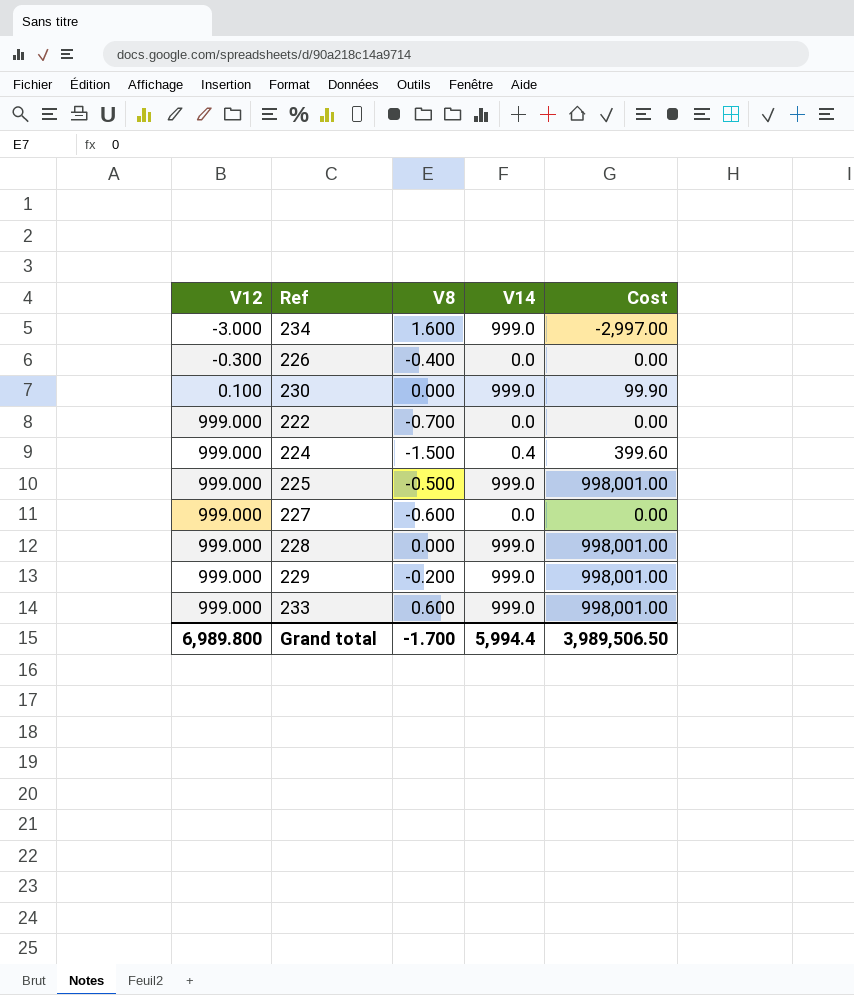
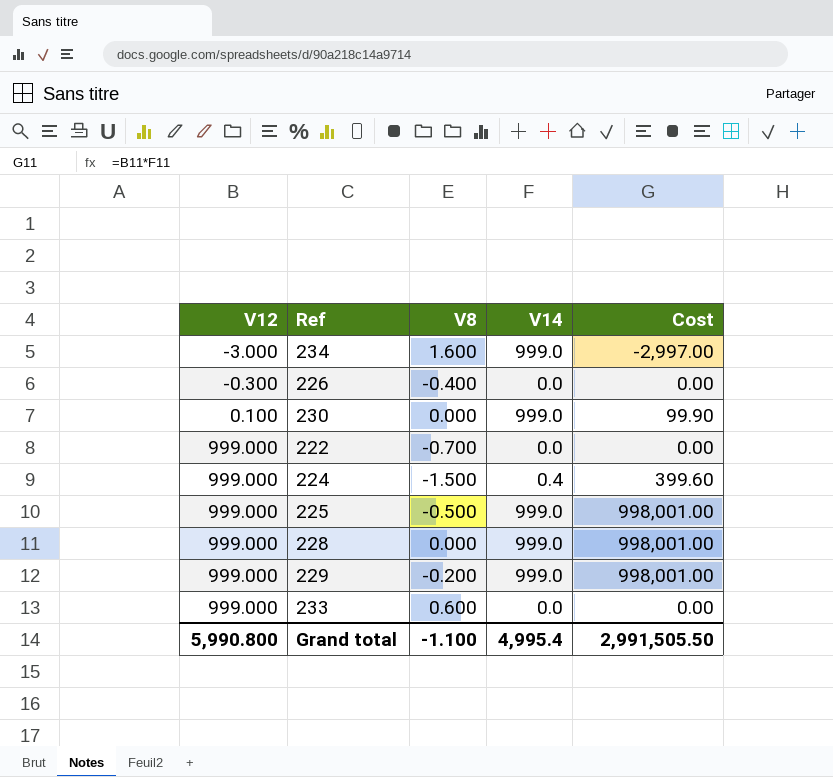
row 227: 999.000 | -0.600 | 0.0 | 0.00 -> none
233 | V14: 999.0 -> 0.0
233 | Cost: 998,001.00 -> 0.00
Grand total | V12: 6,989.800 -> 5,990.800
Grand total | V8: -1.700 -> -1.100
Grand total | V14: 5,994.4 -> 4,995.4
Grand total | Cost: 3,989,506.50 -> 2,991,505.50

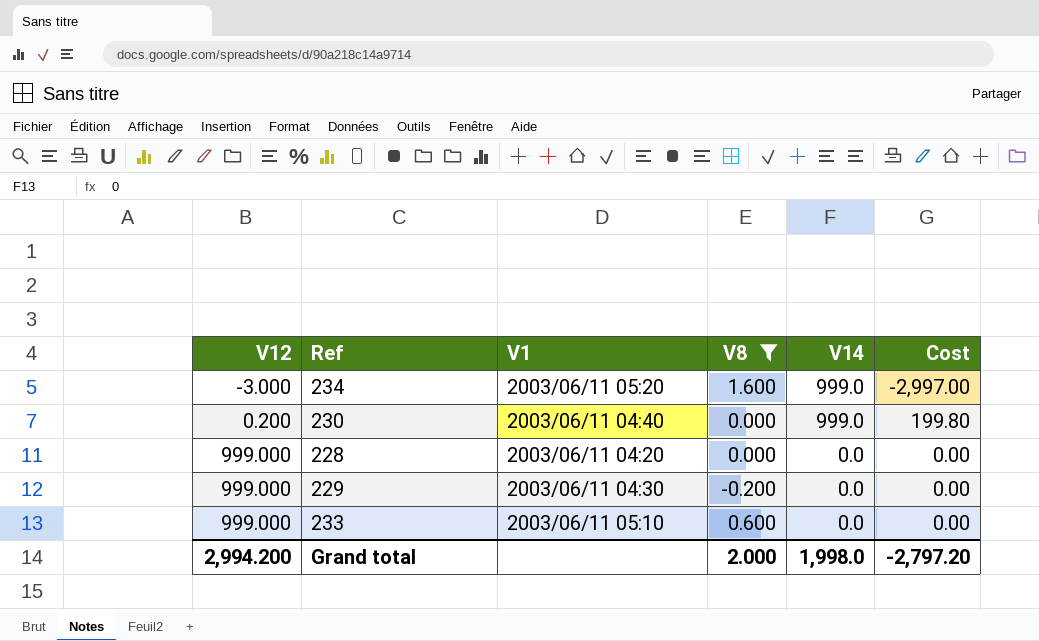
filter: none -> V8 >= -0.200
column V1 | position: none -> 3
230 | V12: 0.100 -> 0.200
230 | Cost: 99.90 -> 199.80
228 | V14: 999.0 -> 0.0
228 | Cost: 998,001.00 -> 0.00
229 | V14: 999.0 -> 0.0
229 | Cost: 998,001.00 -> 0.00
Grand total | V12: 5,990.800 -> 2,994.200
Grand total | V8: -1.100 -> 2.000
Grand total | V14: 4,995.4 -> 1,998.0
Grand total | Cost: 2,991,505.50 -> -2,797.20

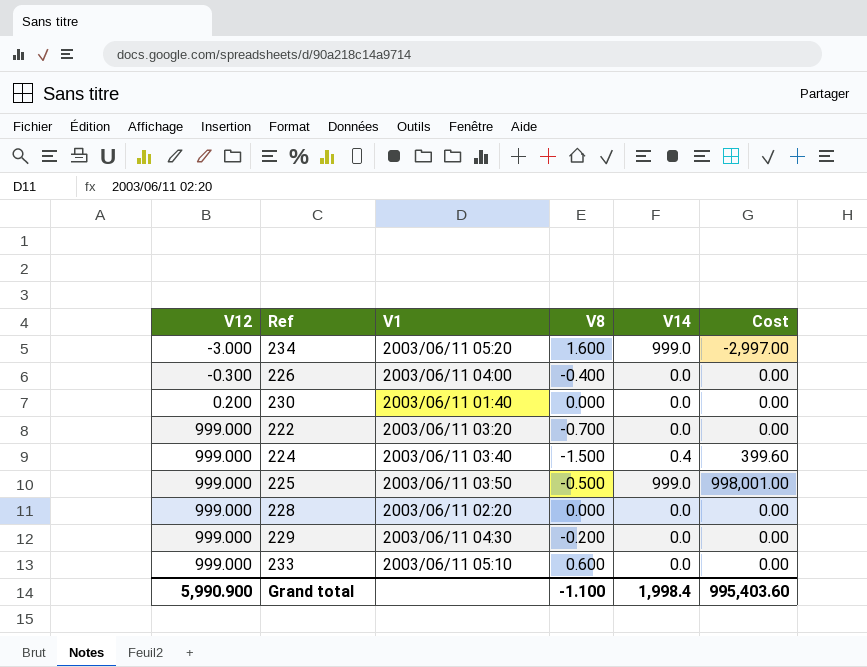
filter: V8 >= -0.200 -> none
230 | V1: 2003/06/11 04:40 -> 2003/06/11 01:40
230 | V14: 999.0 -> 0.0
230 | Cost: 199.80 -> 0.00
228 | V1: 2003/06/11 04:20 -> 2003/06/11 02:20
Grand total | V12: 2,994.200 -> 5,990.900
Grand total | V8: 2.000 -> -1.100
Grand total | V14: 1,998.0 -> 1,998.4
Grand total | Cost: -2,797.20 -> 995,403.60

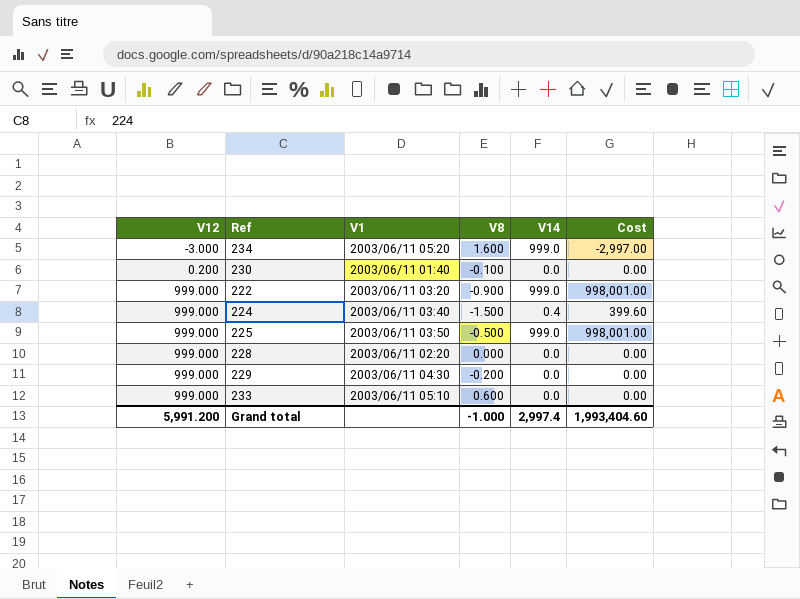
row 226: -0.300 | 2003/06/11 04:00 | -0.400 | 0.0 | 0.00 -> none
230 | V8: 0.000 -> -0.100
222 | V8: -0.700 -> -0.900
222 | V14: 0.0 -> 999.0
222 | Cost: 0.00 -> 998,001.00
Grand total | V12: 5,990.900 -> 5,991.200
Grand total | V8: -1.100 -> -1.000
Grand total | V14: 1,998.4 -> 2,997.4
Grand total | Cost: 995,403.60 -> 1,993,404.60

